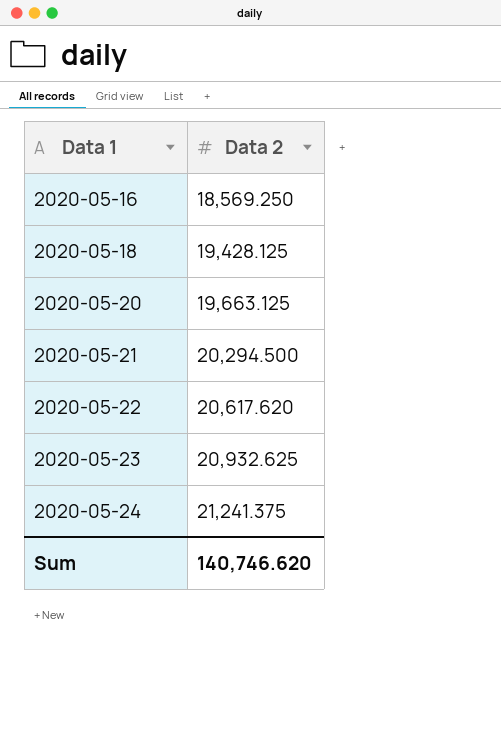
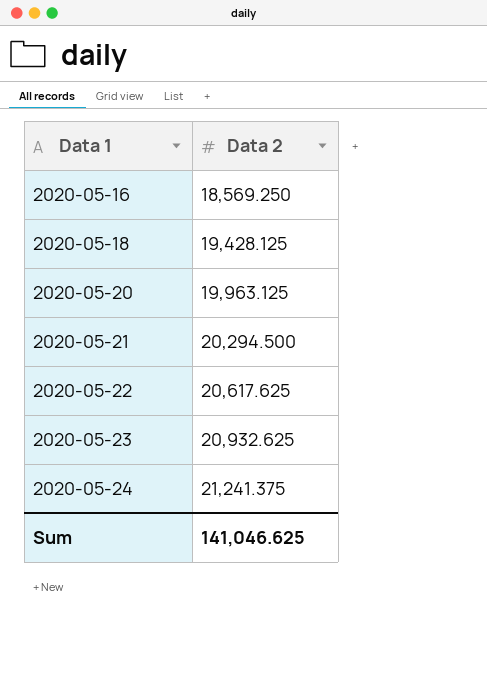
2020-05-20 | Data 2: 19,663.125 -> 19,963.125
2020-05-22 | Data 2: 20,617.620 -> 20,617.625
Sum | Data 2: 140,746.620 -> 141,046.625

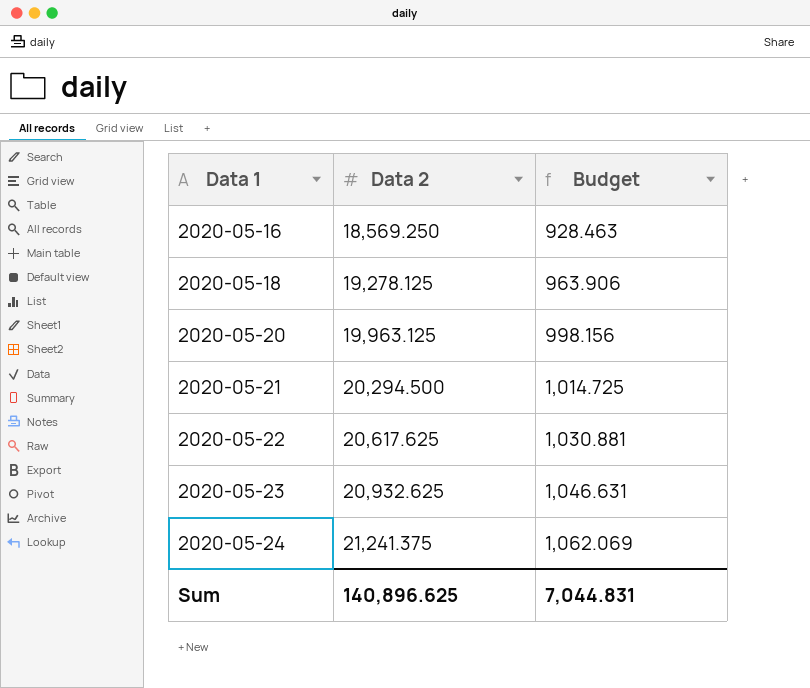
column Budget | formula: none -> [Data 2] * 0.05
2020-05-18 | Data 2: 19,428.125 -> 19,278.125
Sum | Data 2: 141,046.625 -> 140,896.625

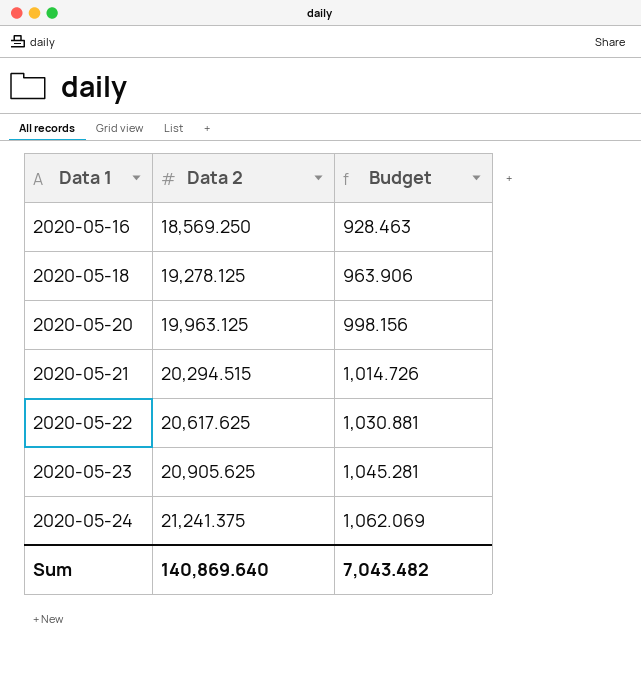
2020-05-21 | Data 2: 20,294.500 -> 20,294.515
2020-05-21 | Budget: 1,014.725 -> 1,014.726
2020-05-23 | Data 2: 20,932.625 -> 20,905.625
2020-05-23 | Budget: 1,046.631 -> 1,045.281
Sum | Data 2: 140,896.625 -> 140,869.640
Sum | Budget: 7,044.831 -> 7,043.482

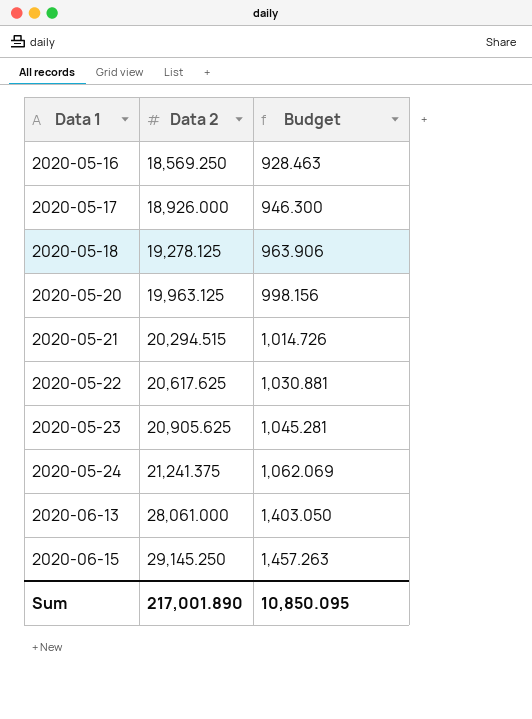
row 2020-05-17: none -> 18,926.000 | 946.300
row 2020-06-13: none -> 28,061.000 | 1,403.050
row 2020-06-15: none -> 29,145.250 | 1,457.263
Sum | Data 2: 140,869.640 -> 217,001.890
Sum | Budget: 7,043.482 -> 10,850.095

